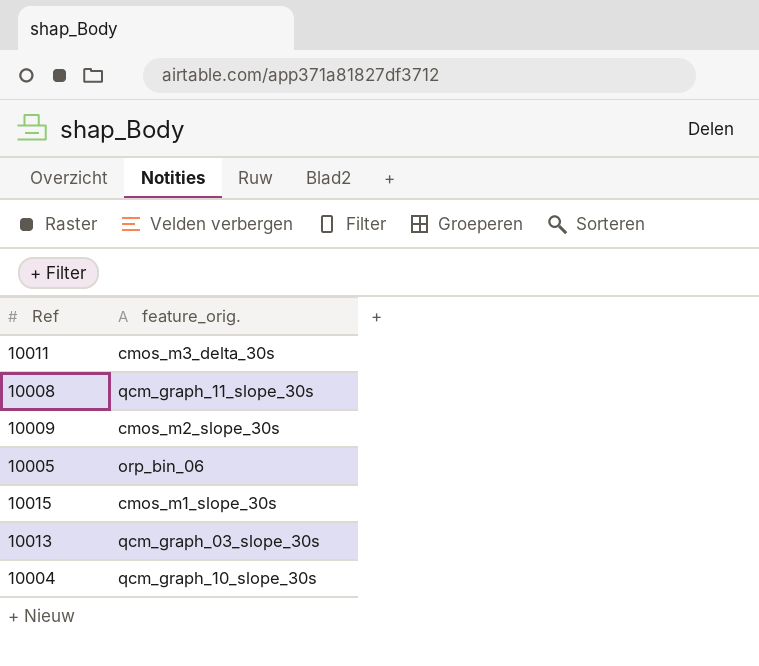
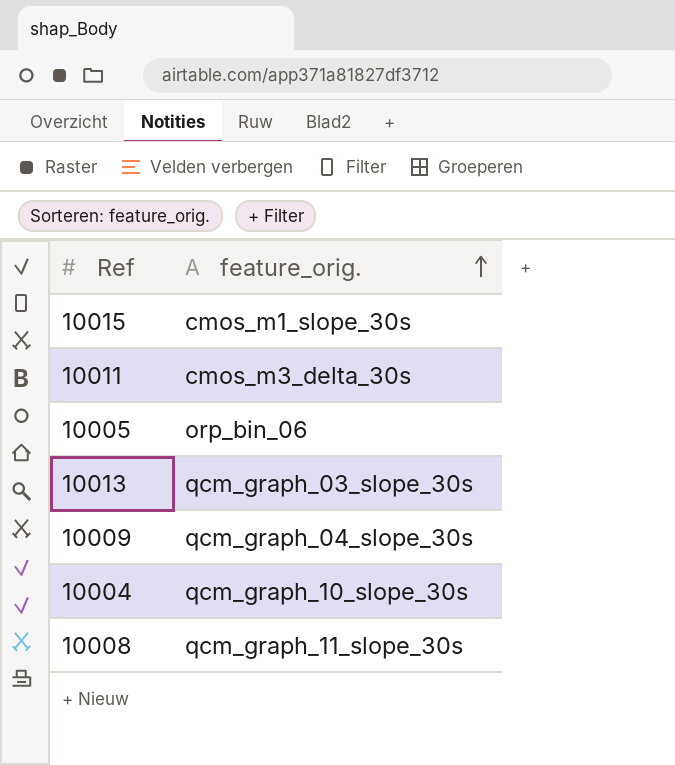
row order: none -> feature_orig. ascending
10009 | feature_orig.: cmos_m2_slope_30s -> qcm_graph_04_slope_30s

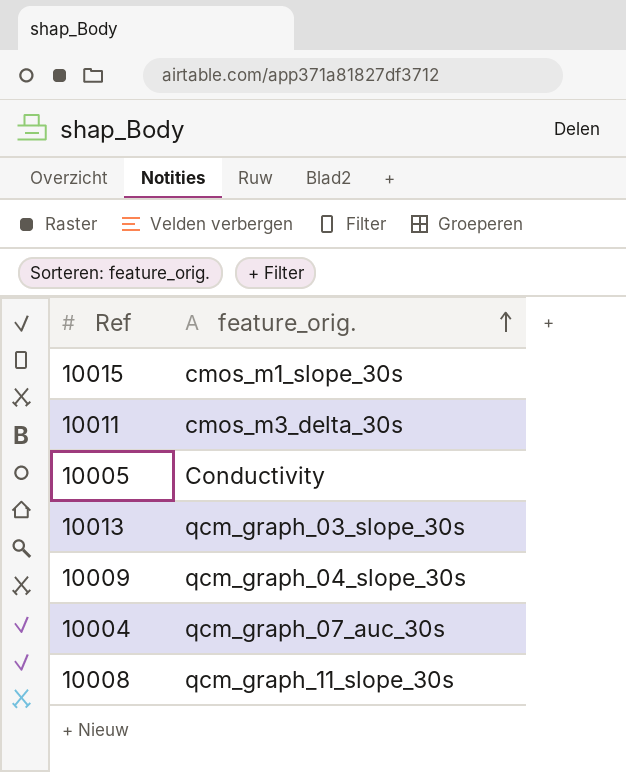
10005 | feature_orig.: orp_bin_06 -> Conductivity
10004 | feature_orig.: qcm_graph_10_slope_30s -> qcm_graph_07_auc_30s

